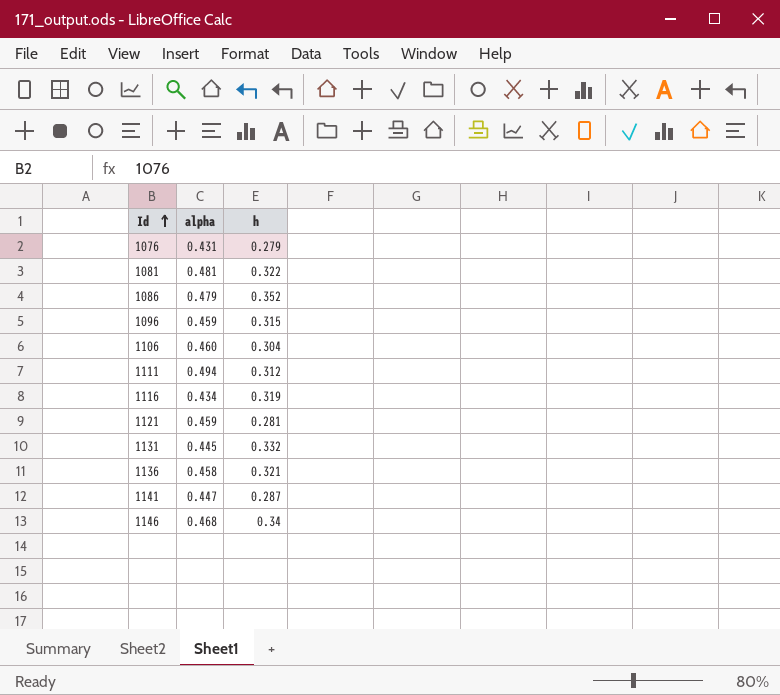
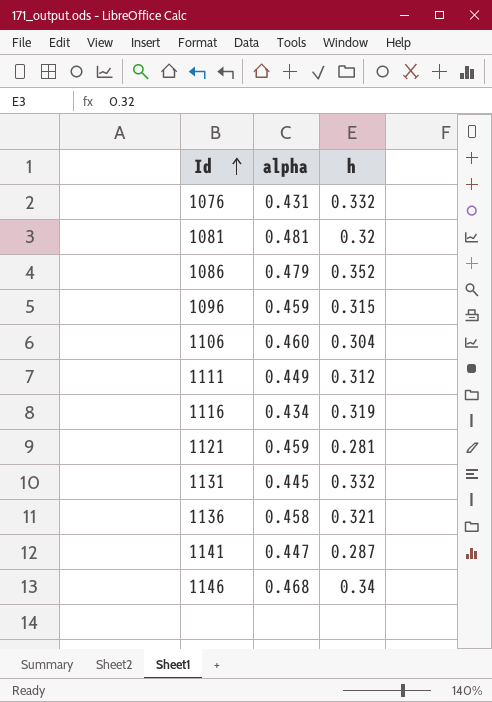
1076 | h: 0.279 -> 0.332
1081 | h: 0.322 -> 0.32
1111 | alpha: 0.494 -> 0.449

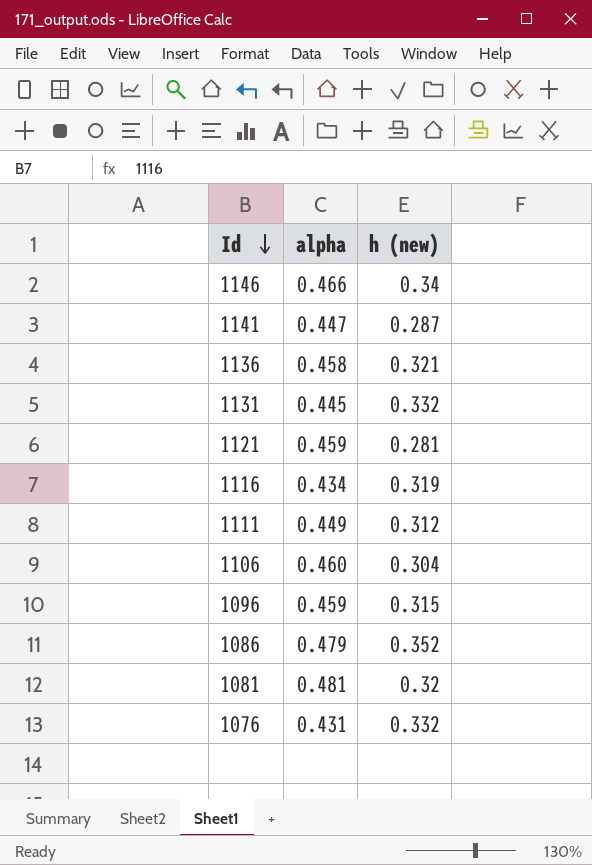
row order: Id ascending -> Id descending
column name: h -> h (new)
1146 | alpha: 0.468 -> 0.466

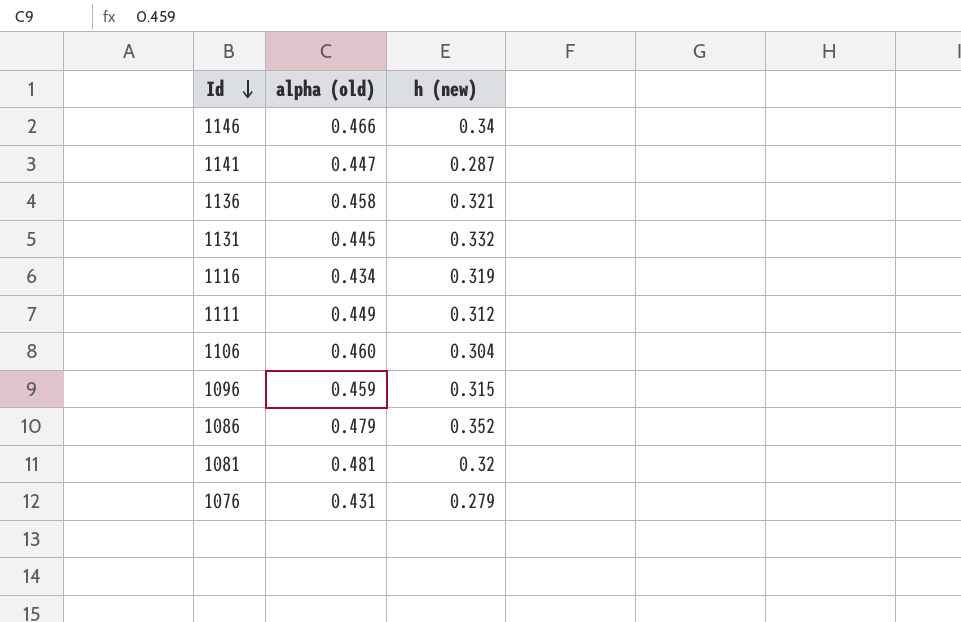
column name: alpha -> alpha (old)
row 1121: 0.459 | 0.281 -> none
1076 | h (new): 0.332 -> 0.279

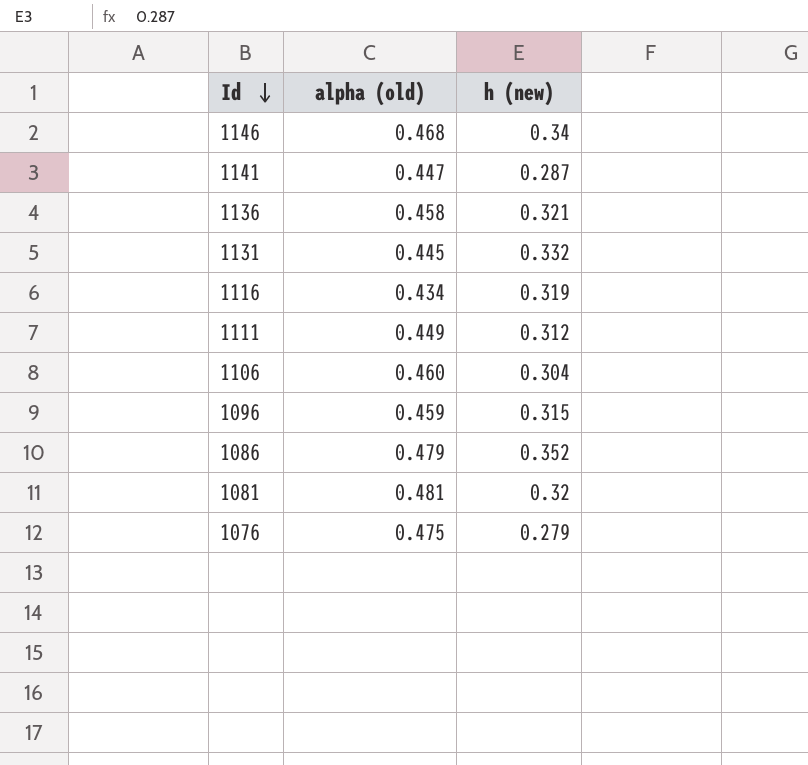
1146 | alpha (old): 0.466 -> 0.468
1076 | alpha (old): 0.431 -> 0.475

